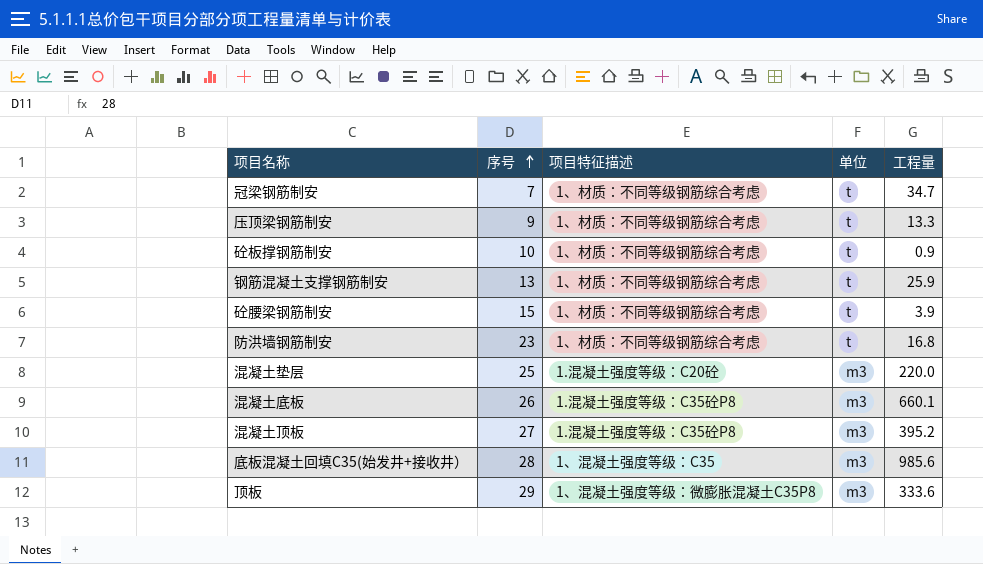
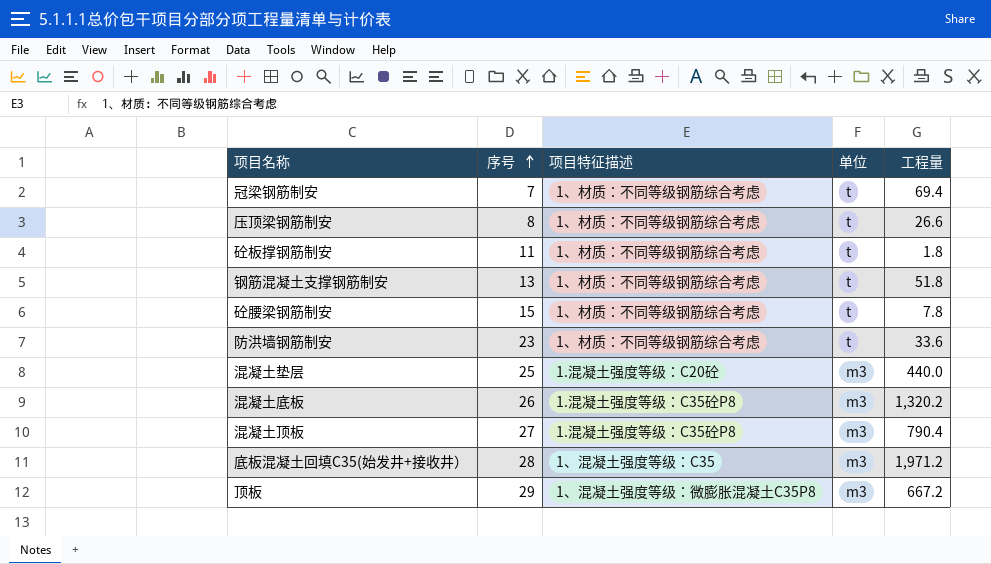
冠梁钢筋制安 | 工程量: 34.7 -> 69.4
压顶梁钢筋制安 | 序号: 9 -> 8
压顶梁钢筋制安 | 工程量: 13.3 -> 26.6
砼板撑钢筋制安 | 序号: 10 -> 11
砼板撑钢筋制安 | 工程量: 0.9 -> 1.8
钢筋混凝土支撑钢筋制安 | 工程量: 25.9 -> 51.8
砼腰梁钢筋制安 | 工程量: 3.9 -> 7.8
防洪墙钢筋制安 | 工程量: 16.8 -> 33.6
混凝土垫层 | 工程量: 220.0 -> 440.0
混凝土底板 | 工程量: 660.1 -> 1,320.2
混凝土顶板 | 工程量: 395.2 -> 790.4
底板混凝土回填C35(始发井+接收井） | 工程量: 985.6 -> 1,971.2
顶板 | 工程量: 333.6 -> 667.2

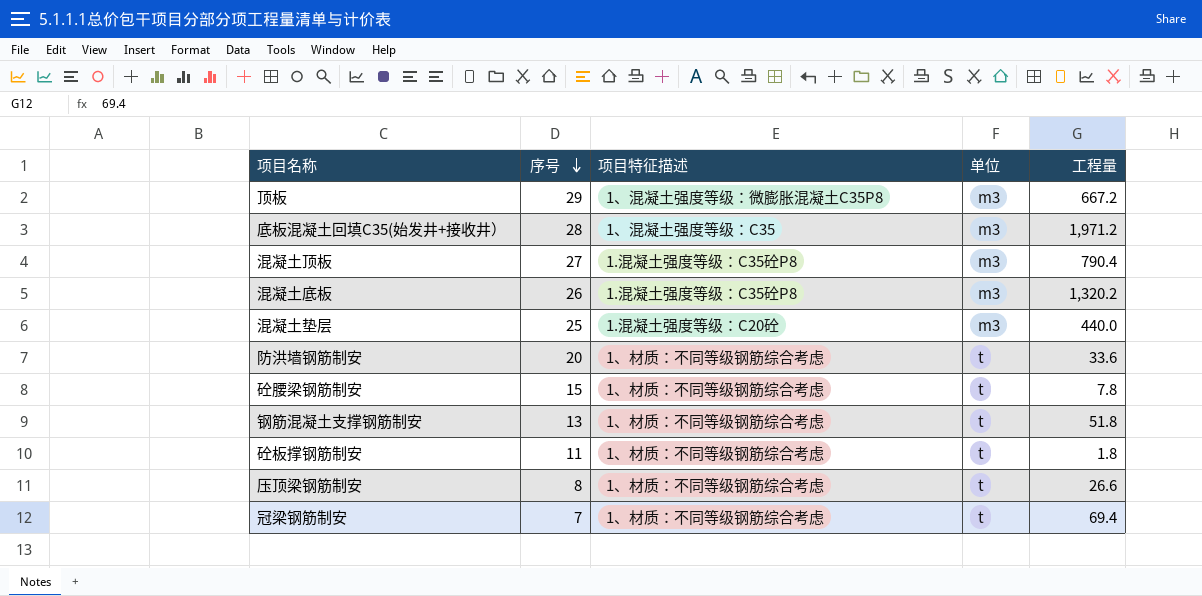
row order: 序号 ascending -> 序号 descending
防洪墙钢筋制安 | 序号: 23 -> 20

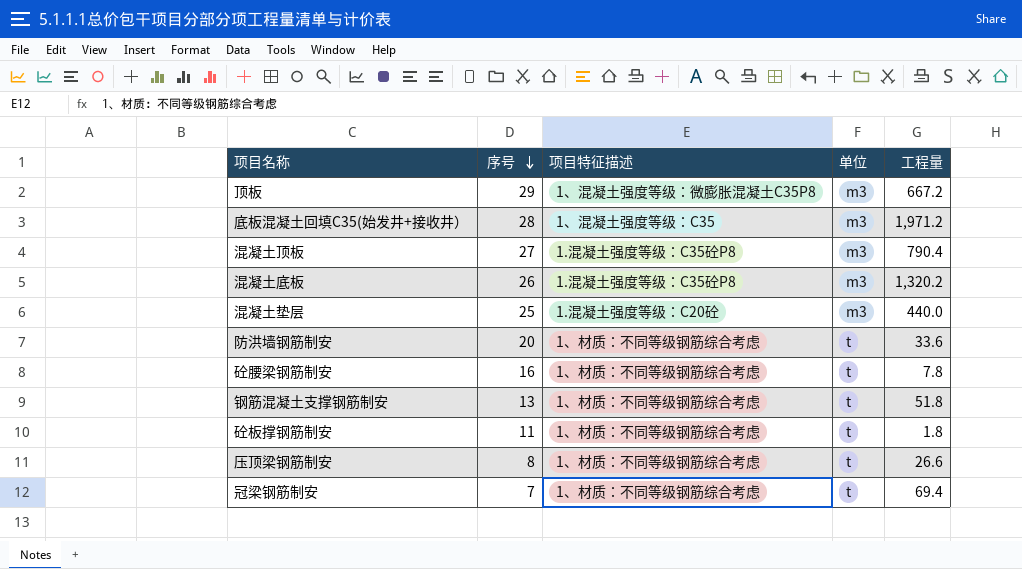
砼腰梁钢筋制安 | 序号: 15 -> 16

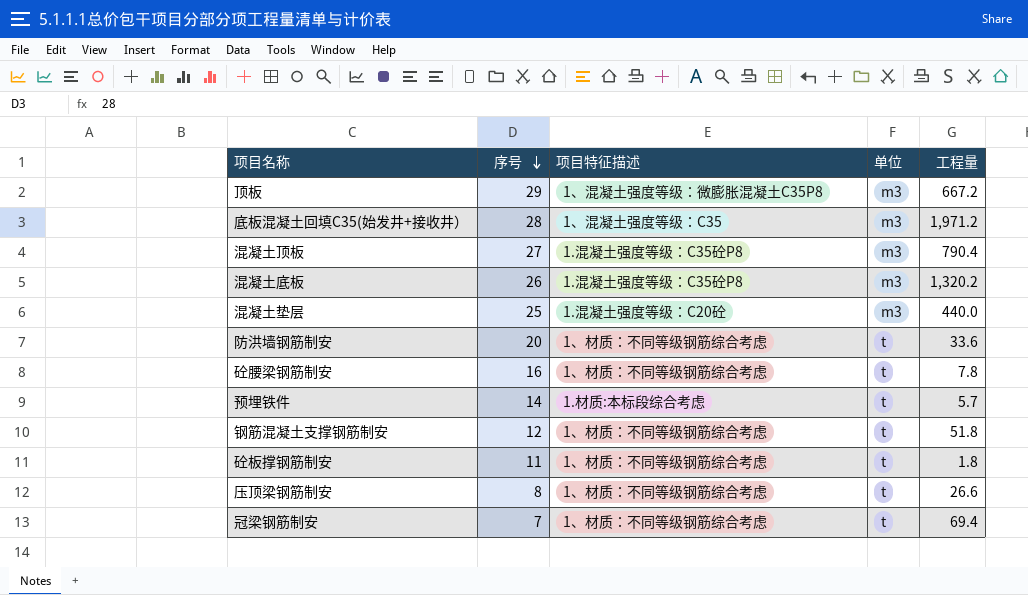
row 预埋铁件: none -> 14 | 1.材质:本标段综合考虑 | t | 5.7
钢筋混凝土支撑钢筋制安 | 序号: 13 -> 12

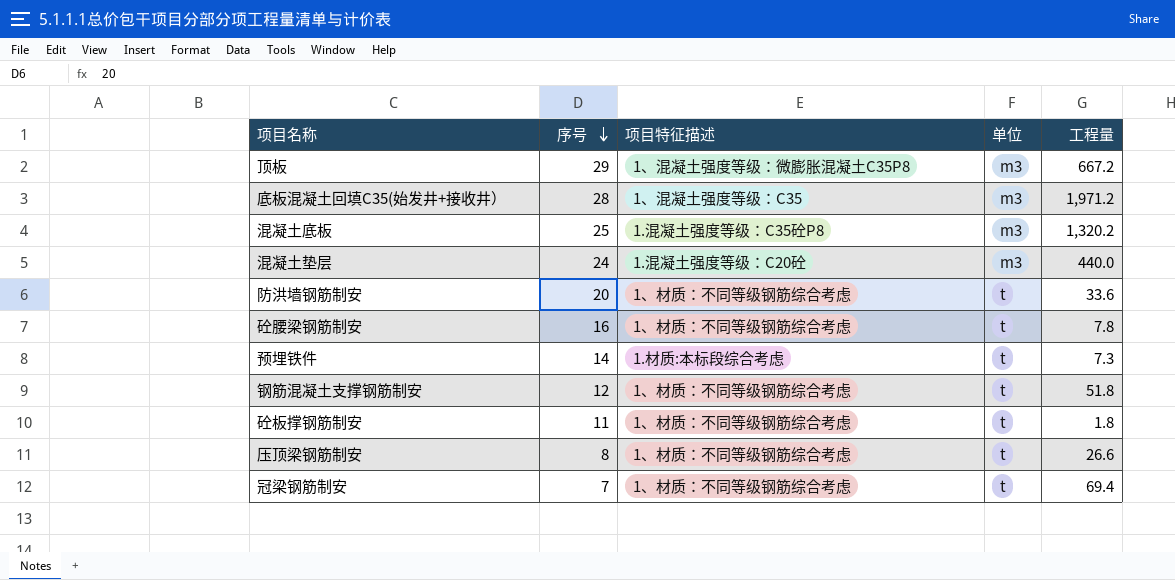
row 混凝土顶板: 27 | 1.混凝土强度等级：C35砼P8 | m3 | 790.4 -> none
混凝土底板 | 序号: 26 -> 25
混凝土垫层 | 序号: 25 -> 24
预埋铁件 | 工程量: 5.7 -> 7.3

